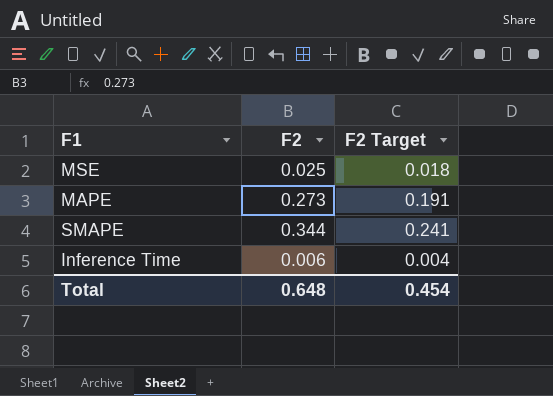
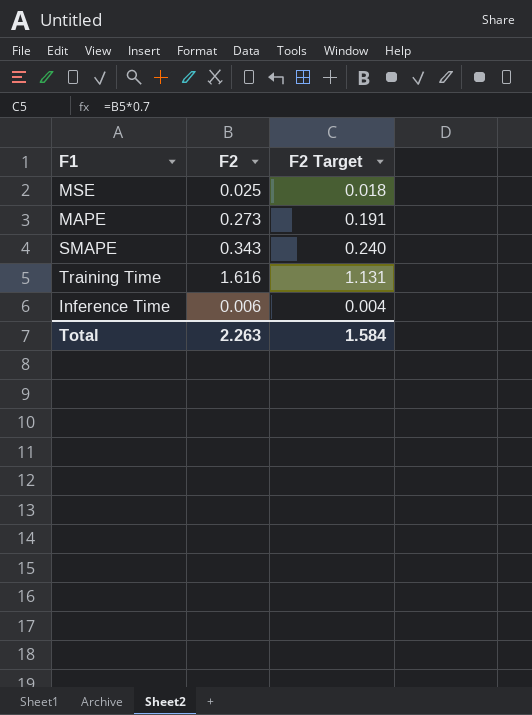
SMAPE | F2: 0.344 -> 0.343
SMAPE | F2 Target: 0.241 -> 0.240
row Training Time: none -> 1.616 | 1.131
Total | F2: 0.648 -> 2.263
Total | F2 Target: 0.454 -> 1.584

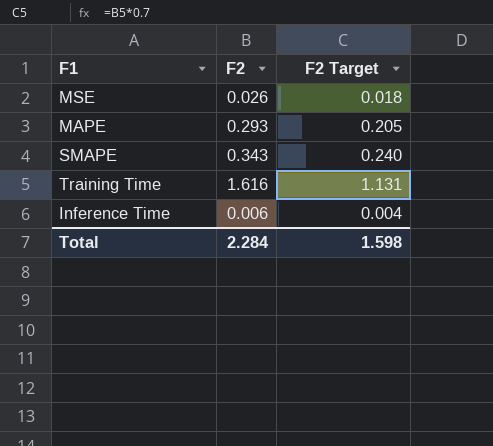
MSE | F2: 0.025 -> 0.026
MAPE | F2: 0.273 -> 0.293
MAPE | F2 Target: 0.191 -> 0.205
Total | F2: 2.263 -> 2.284
Total | F2 Target: 1.584 -> 1.598

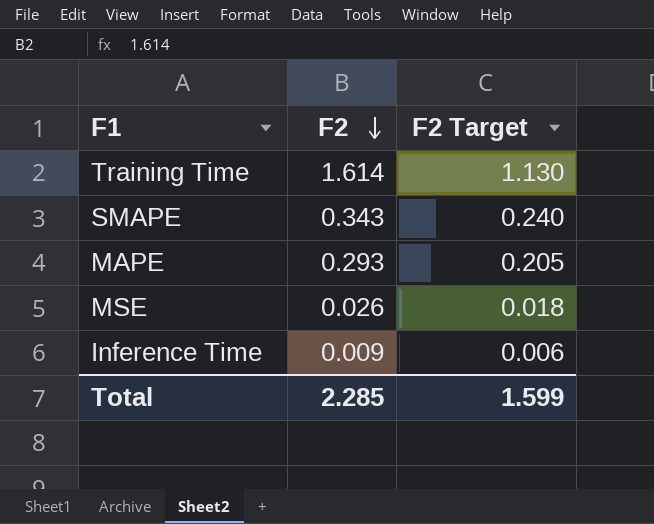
row order: none -> F2 descending
Training Time | F2: 1.616 -> 1.614
Training Time | F2 Target: 1.131 -> 1.130
Inference Time | F2: 0.006 -> 0.009
Inference Time | F2 Target: 0.004 -> 0.006
Total | F2: 2.284 -> 2.285
Total | F2 Target: 1.598 -> 1.599

